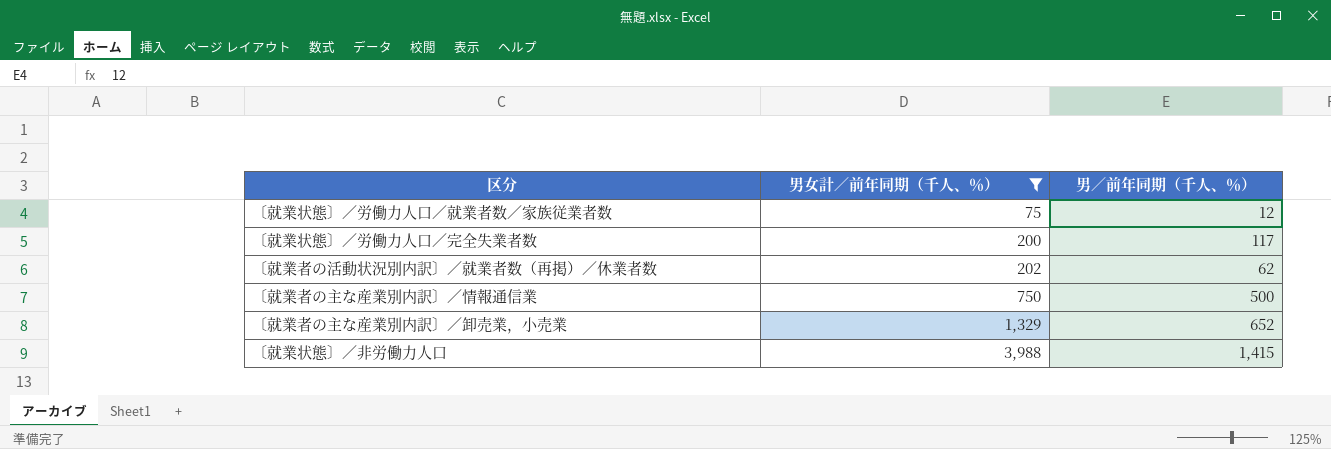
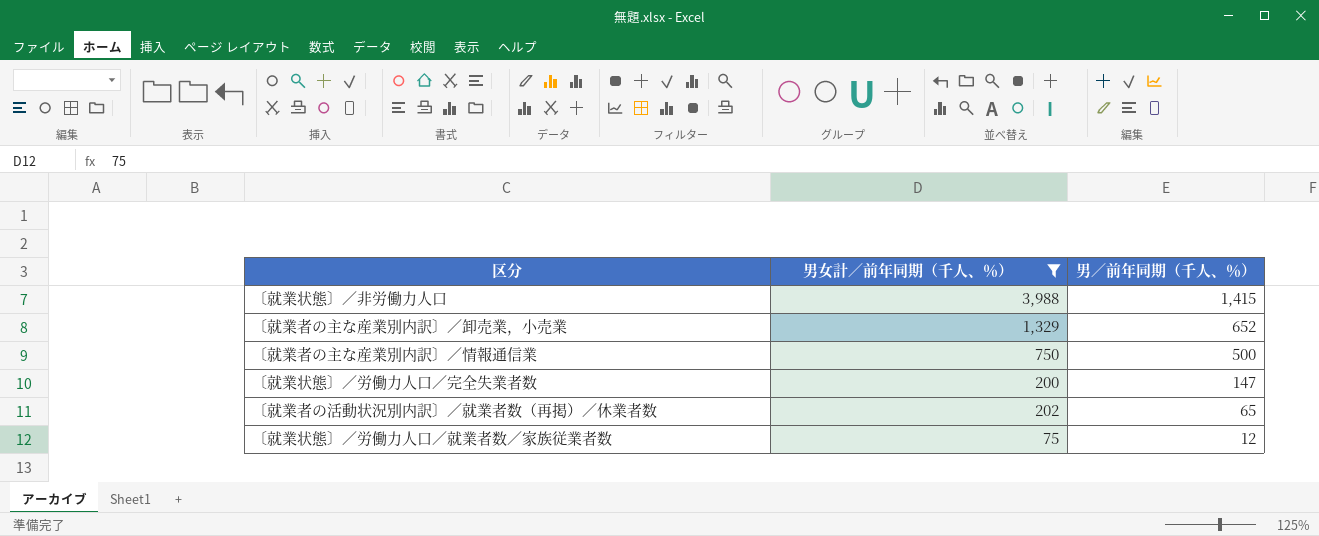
row order: 男女計／前年同期（千人、％） ascending -> 男／前年同期（千人、％） descending
〔就業状態〕／労働力人口／完全失業者数 | 男／前年同期（千人、％）: 117 -> 147
〔就業者の活動状況別内訳〕／就業者数（再掲）／休業者数 | 男／前年同期（千人、％）: 62 -> 65

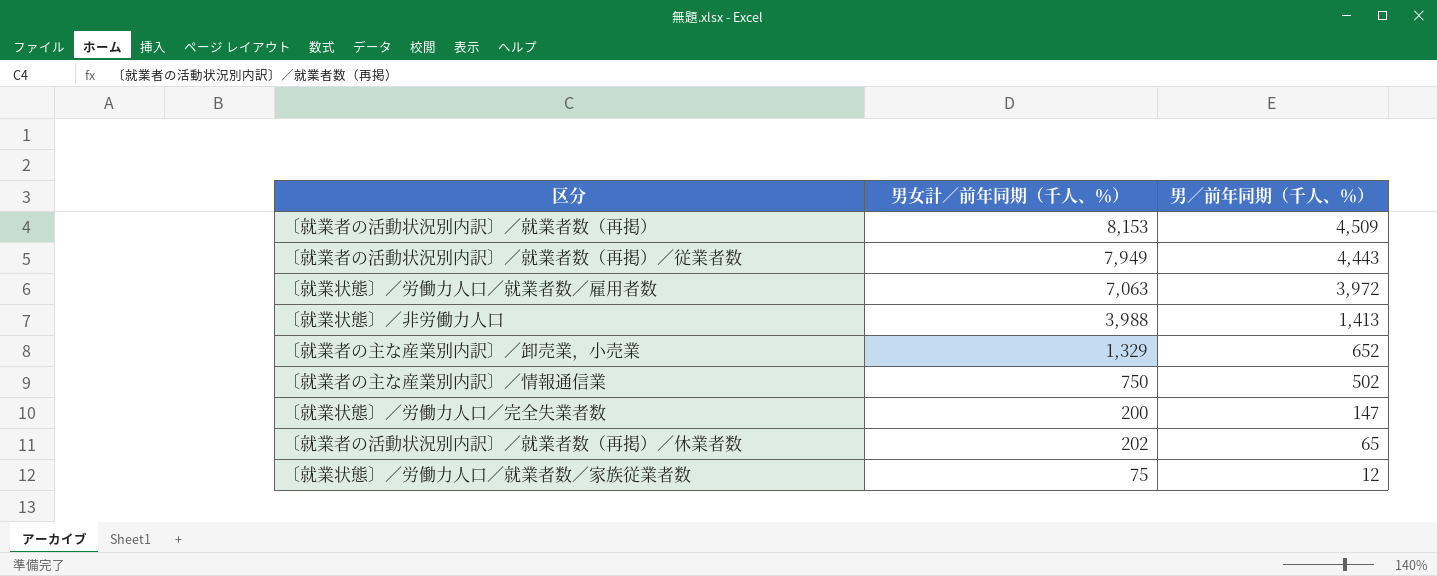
filter: 男女計／前年同期（千人、％） <= 3,988 -> none
〔就業状態〕／非労働力人口 | 男／前年同期（千人、％）: 1,415 -> 1,413
〔就業者の主な産業別内訳〕／情報通信業 | 男／前年同期（千人、％）: 500 -> 502

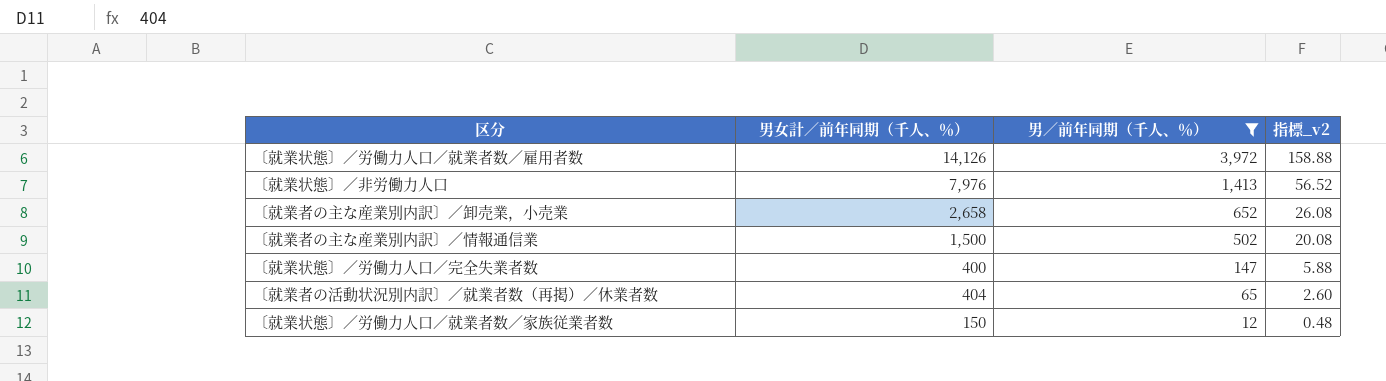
filter: none -> 男／前年同期（千人、％） <= 3,972
column 指標_v2 | formula: none -> [男／前年同期（千人、％）] * 0.04
〔就業状態〕／労働力人口／就業者数／雇用者数 | 男女計／前年同期（千人、％）: 7,063 -> 14,126
〔就業状態〕／非労働力人口 | 男女計／前年同期（千人、％）: 3,988 -> 7,976
〔就業者の主な産業別内訳〕／卸売業，小売業 | 男女計／前年同期（千人、％）: 1,329 -> 2,658
〔就業者の主な産業別内訳〕／情報通信業 | 男女計／前年同期（千人、％）: 750 -> 1,500
〔就業状態〕／労働力人口／完全失業者数 | 男女計／前年同期（千人、％）: 200 -> 400
〔就業者の活動状況別内訳〕／就業者数（再掲）／休業者数 | 男女計／前年同期（千人、％）: 202 -> 404
〔就業状態〕／労働力人口／就業者数／家族従業者数 | 男女計／前年同期（千人、％）: 75 -> 150

